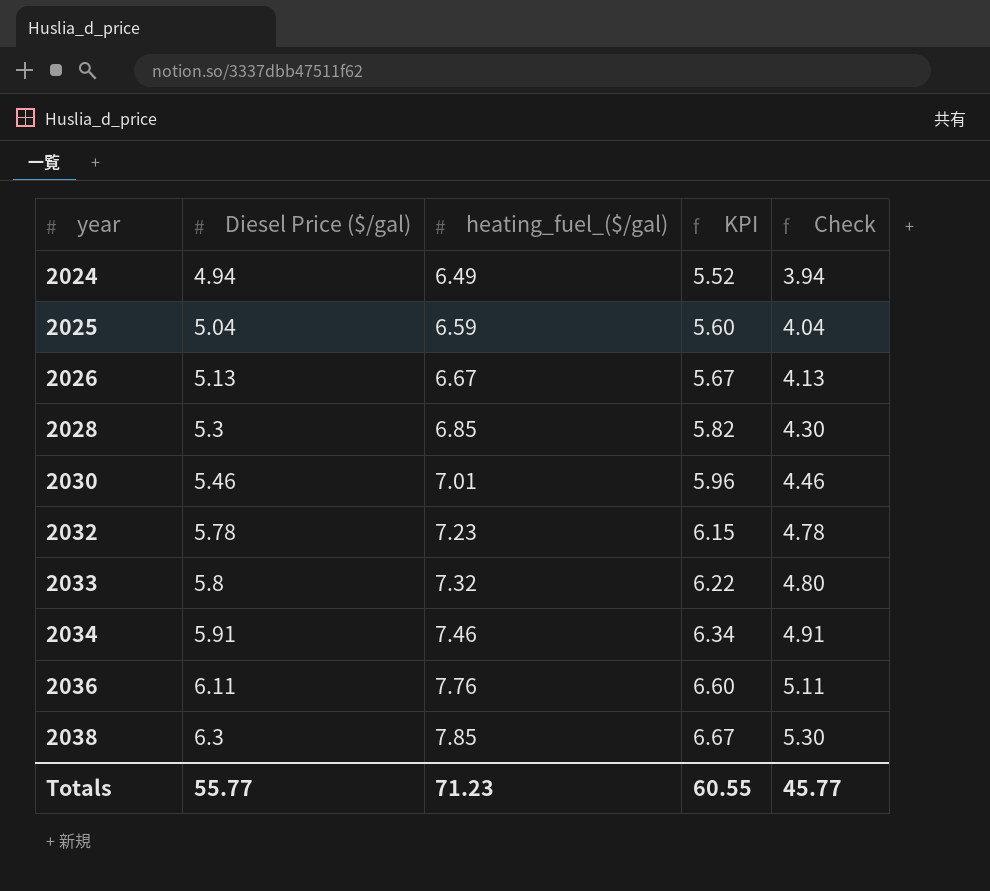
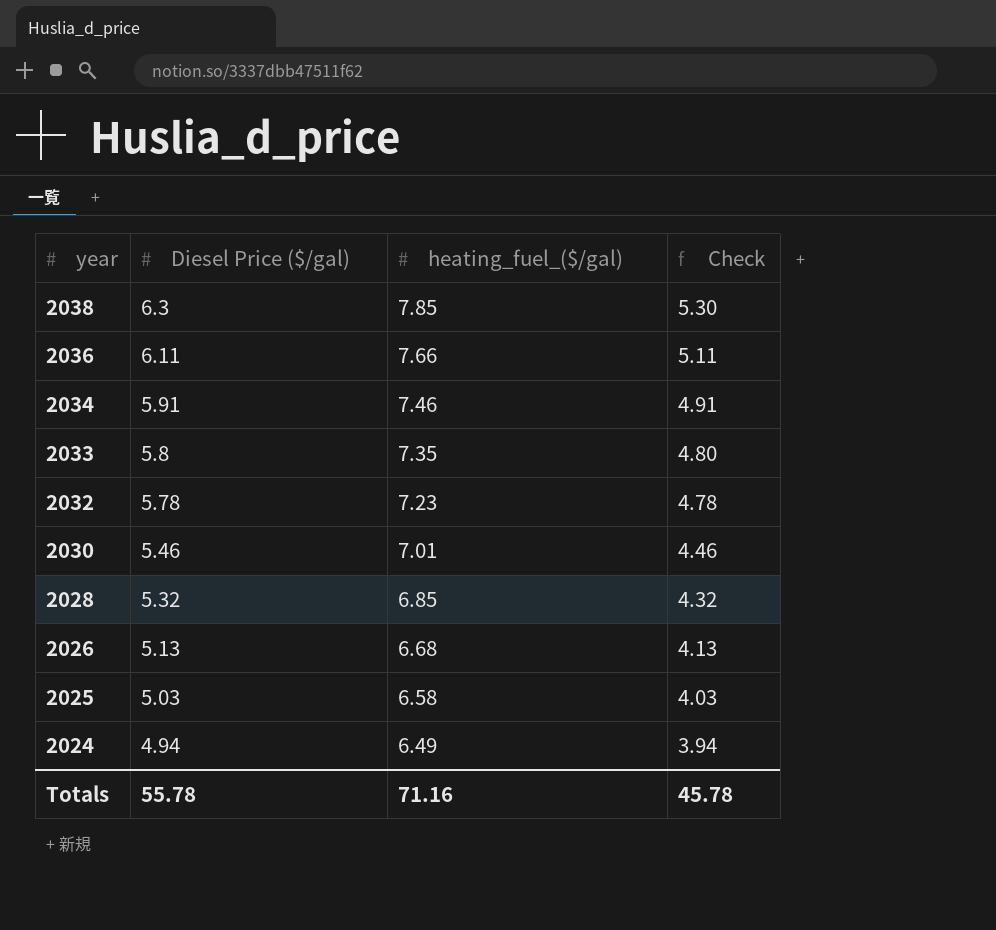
row order: year ascending -> year descending
column KPI | formula: [heating_fuel_($/gal)] * 0.85 -> none
2036 | heating_fuel_($/gal): 7.76 -> 7.66
2033 | heating_fuel_($/gal): 7.32 -> 7.35
2028 | Diesel Price ($/gal): 5.3 -> 5.32
2028 | Check: 4.30 -> 4.32
2026 | heating_fuel_($/gal): 6.67 -> 6.68
2025 | Diesel Price ($/gal): 5.04 -> 5.03
2025 | heating_fuel_($/gal): 6.59 -> 6.58
2025 | Check: 4.04 -> 4.03
Totals | Diesel Price ($/gal): 55.77 -> 55.78
Totals | heating_fuel_($/gal): 71.23 -> 71.16
Totals | Check: 45.77 -> 45.78

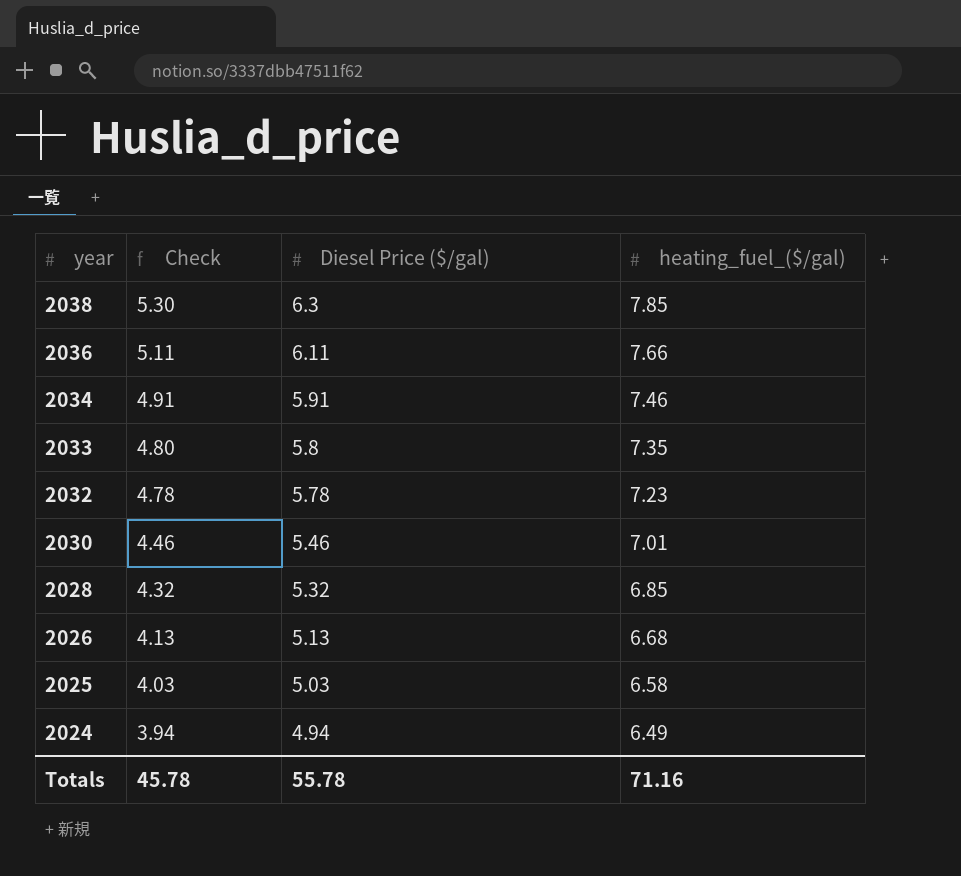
column Check | position: 4 -> 2

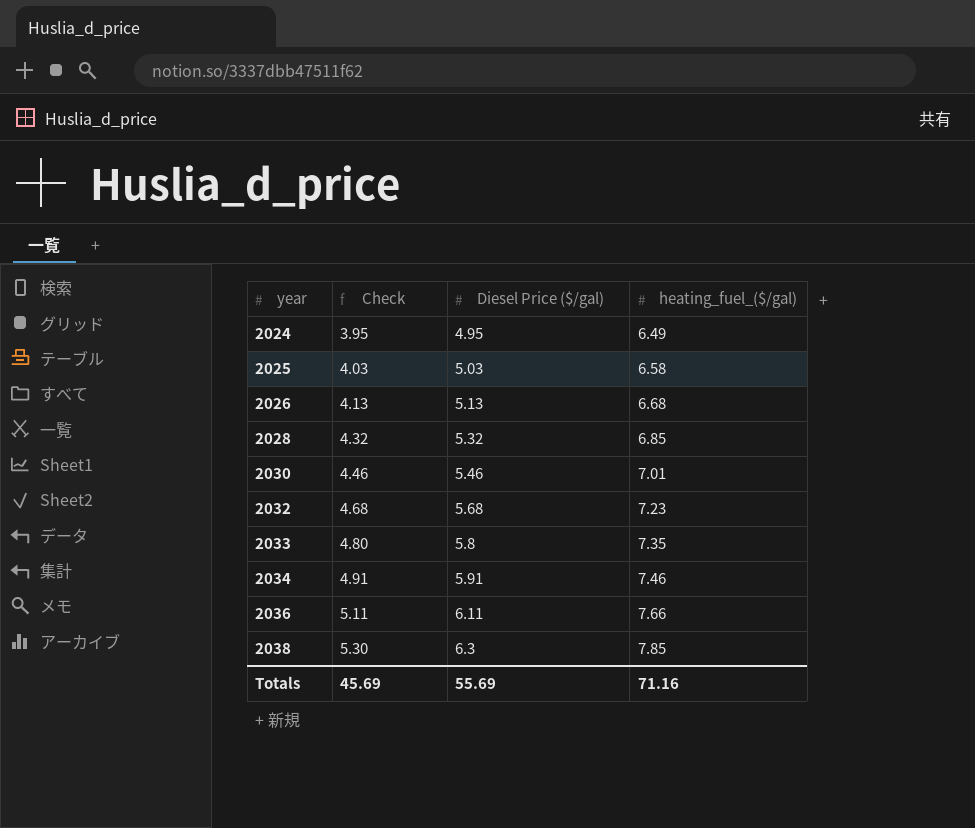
row order: year descending -> year ascending
2024 | Check: 3.94 -> 3.95
2024 | Diesel Price ($/gal): 4.94 -> 4.95
2032 | Check: 4.78 -> 4.68
2032 | Diesel Price ($/gal): 5.78 -> 5.68
Totals | Check: 45.78 -> 45.69
Totals | Diesel Price ($/gal): 55.78 -> 55.69

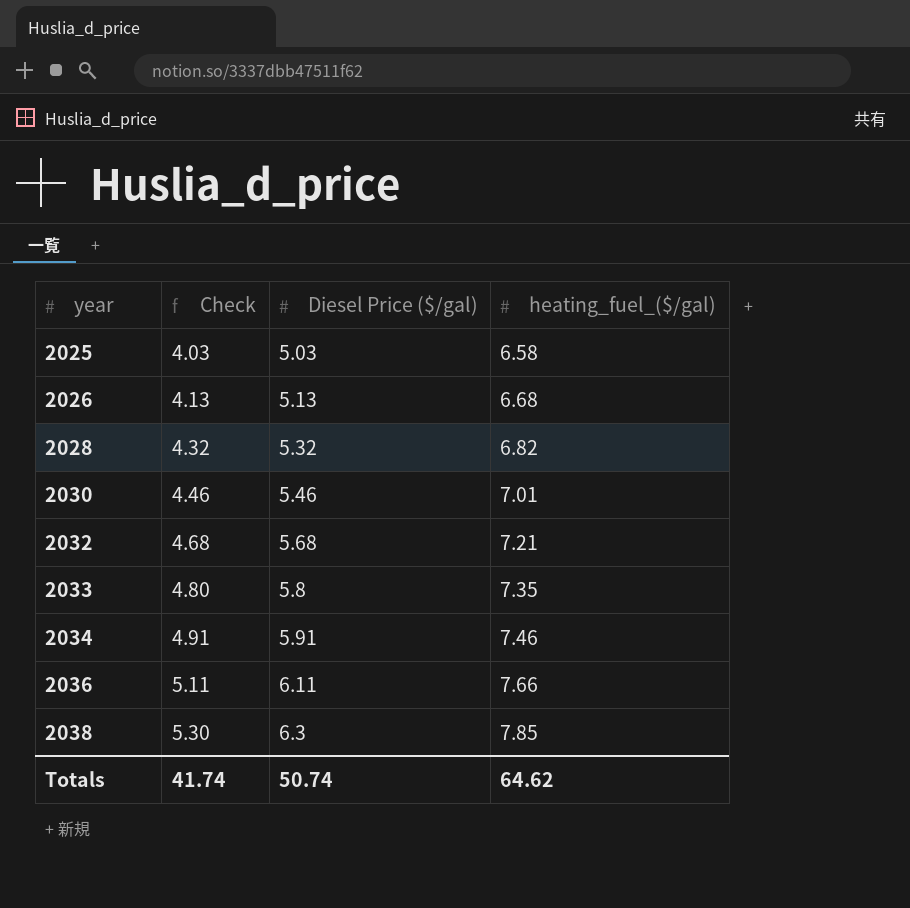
row 2024: 3.95 | 4.95 | 6.49 -> none
2028 | heating_fuel_($/gal): 6.85 -> 6.82
2032 | heating_fuel_($/gal): 7.23 -> 7.21
Totals | Check: 45.69 -> 41.74
Totals | Diesel Price ($/gal): 55.69 -> 50.74
Totals | heating_fuel_($/gal): 71.16 -> 64.62

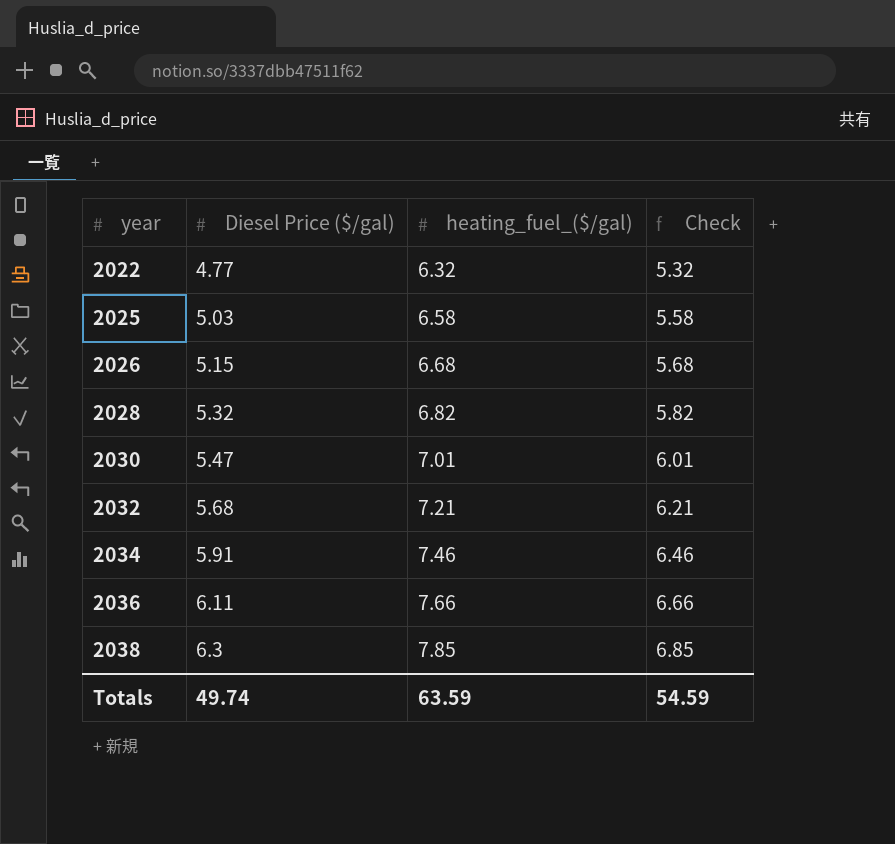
column Check | formula: [Diesel Price ($/gal)] - 1 -> [heating_fuel_($/gal)] - 1
column Check | position: 2 -> 4
row 2033: 4.80 | 5.8 | 7.35 -> none
row 2022: none -> 4.77 | 6.32 | 5.32
2026 | Diesel Price ($/gal): 5.13 -> 5.15
2030 | Diesel Price ($/gal): 5.46 -> 5.47
Totals | Diesel Price ($/gal): 50.74 -> 49.74
Totals | heating_fuel_($/gal): 64.62 -> 63.59
Totals | Check: 41.74 -> 54.59

